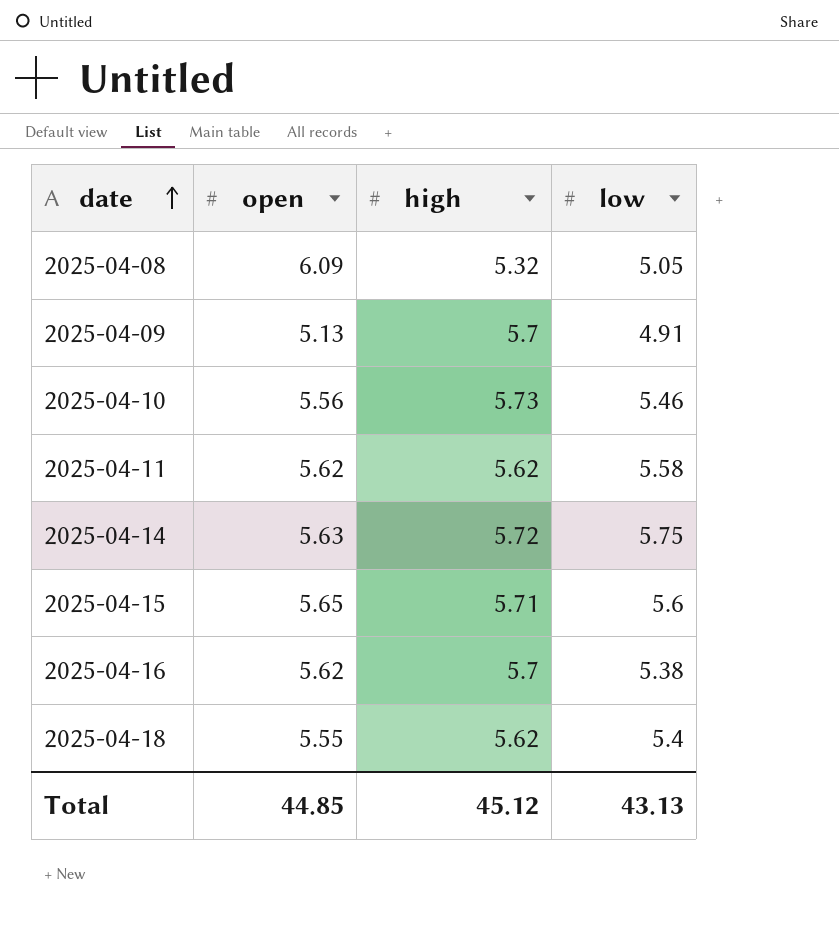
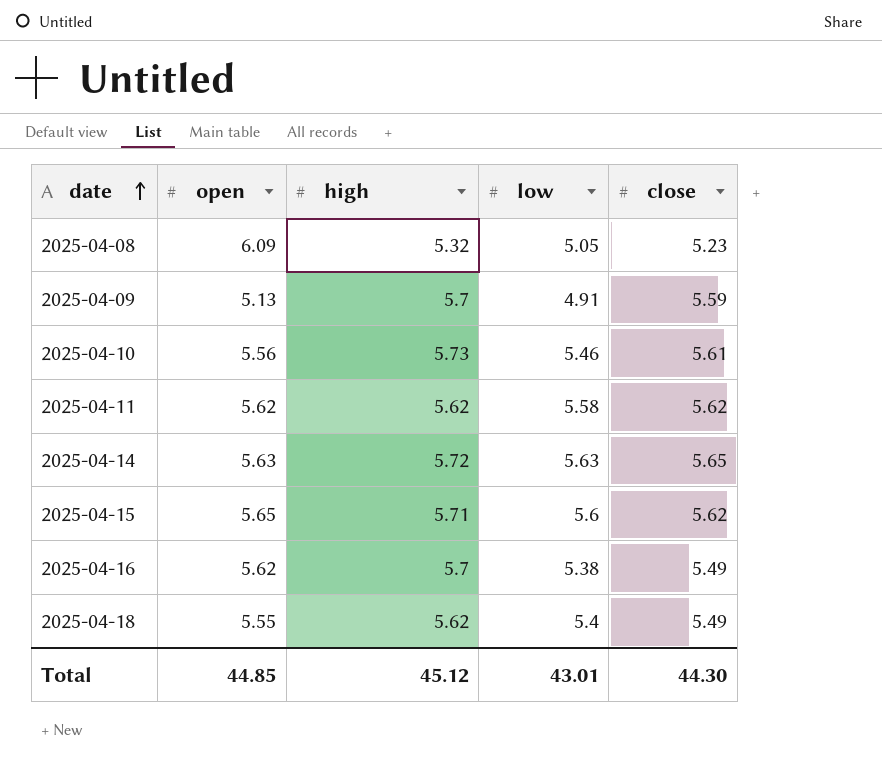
column close | position: none -> 5
2025-04-14 | low: 5.75 -> 5.63
Total | low: 43.13 -> 43.01

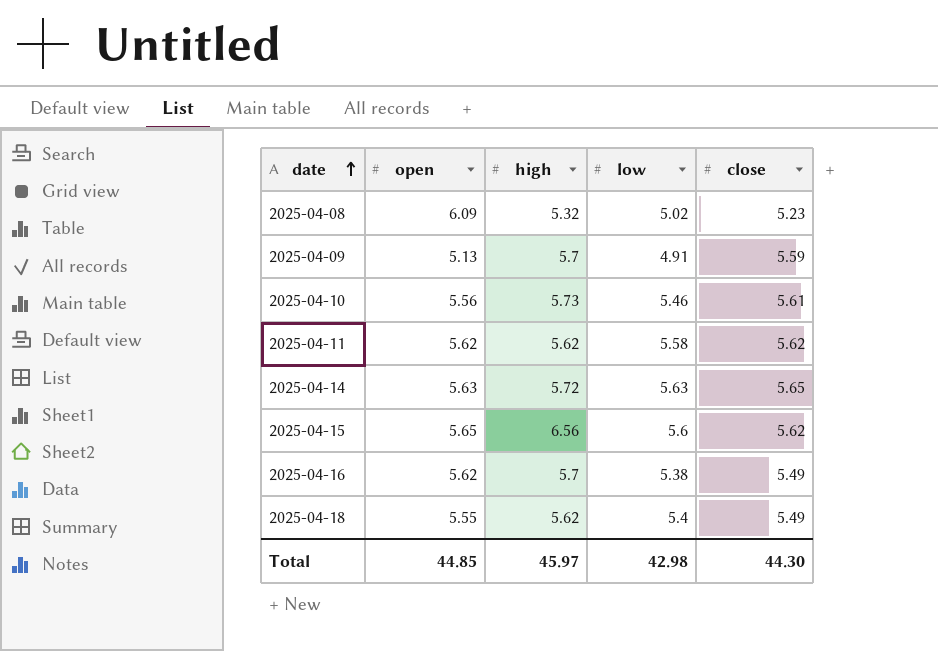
2025-04-08 | low: 5.05 -> 5.02
2025-04-15 | high: 5.71 -> 6.56
Total | high: 45.12 -> 45.97
Total | low: 43.01 -> 42.98

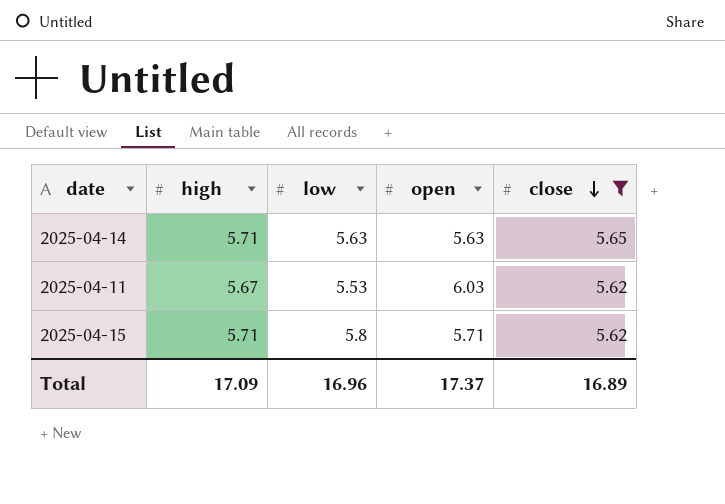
filter: none -> close >= 5.62
row order: date ascending -> close descending
column open | position: 2 -> 4
2025-04-14 | high: 5.72 -> 5.71
2025-04-11 | high: 5.62 -> 5.67
2025-04-11 | low: 5.58 -> 5.53
2025-04-11 | open: 5.62 -> 6.03
2025-04-15 | high: 6.56 -> 5.71
2025-04-15 | low: 5.6 -> 5.8
2025-04-15 | open: 5.65 -> 5.71
Total | high: 45.97 -> 17.09
Total | low: 42.98 -> 16.96
Total | open: 44.85 -> 17.37
Total | close: 44.30 -> 16.89

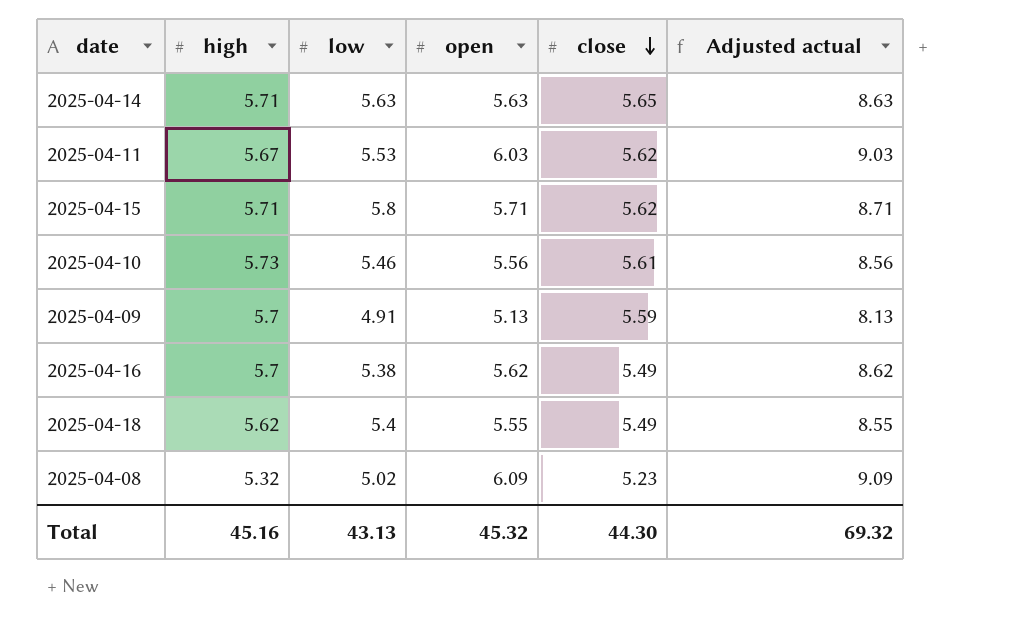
filter: close >= 5.62 -> none
column Adjusted actual | formula: none -> [open] + 3
Total | high: 17.09 -> 45.16
Total | low: 16.96 -> 43.13
Total | open: 17.37 -> 45.32
Total | close: 16.89 -> 44.30

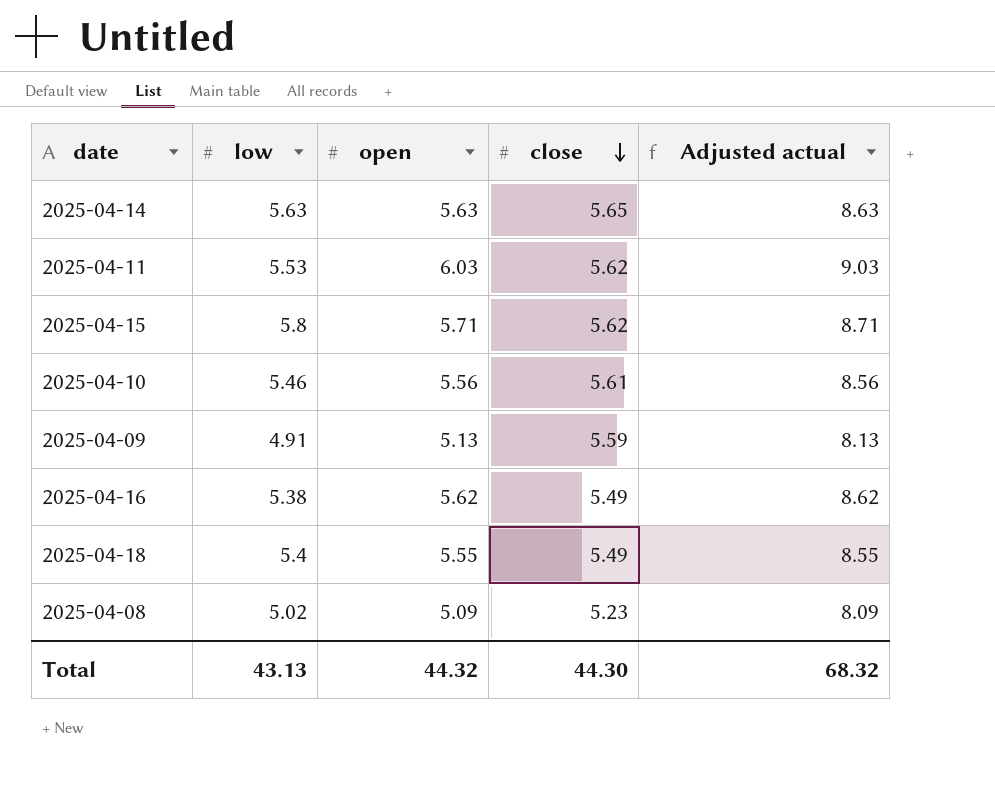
column high | position: 2 -> none
2025-04-08 | open: 6.09 -> 5.09
2025-04-08 | Adjusted actual: 9.09 -> 8.09
Total | open: 45.32 -> 44.32
Total | Adjusted actual: 69.32 -> 68.32

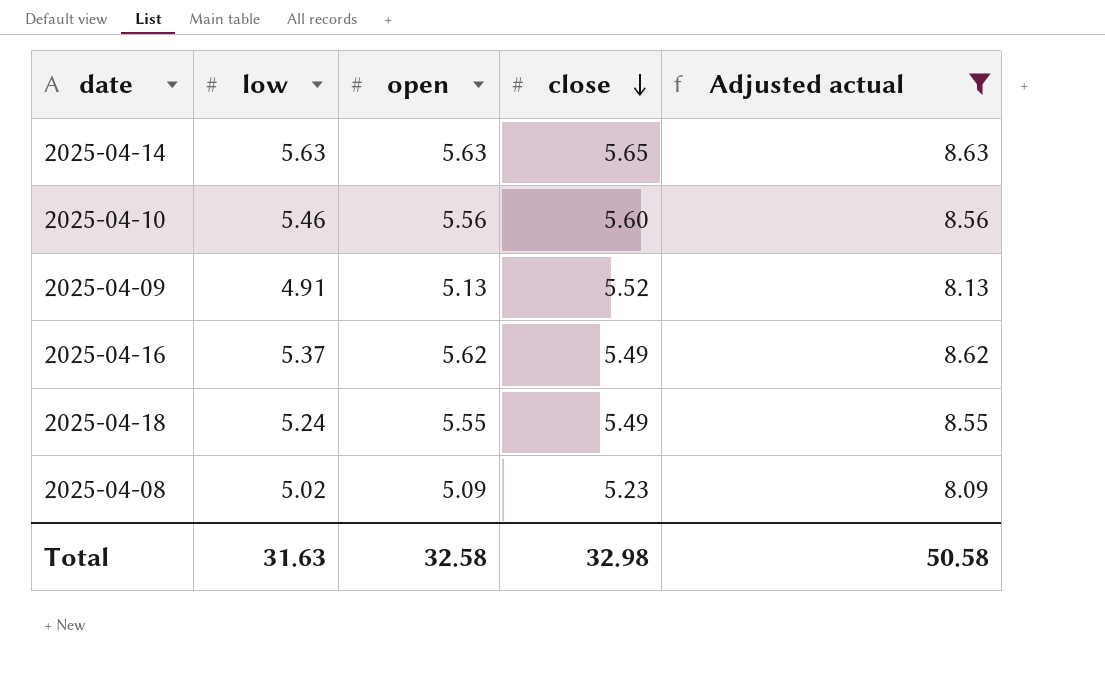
filter: none -> Adjusted actual <= 8.63
2025-04-10 | close: 5.61 -> 5.60
2025-04-09 | close: 5.59 -> 5.52
2025-04-16 | low: 5.38 -> 5.37
2025-04-18 | low: 5.4 -> 5.24
Total | low: 43.13 -> 31.63
Total | open: 44.32 -> 32.58
Total | close: 44.30 -> 32.98
Total | Adjusted actual: 68.32 -> 50.58

